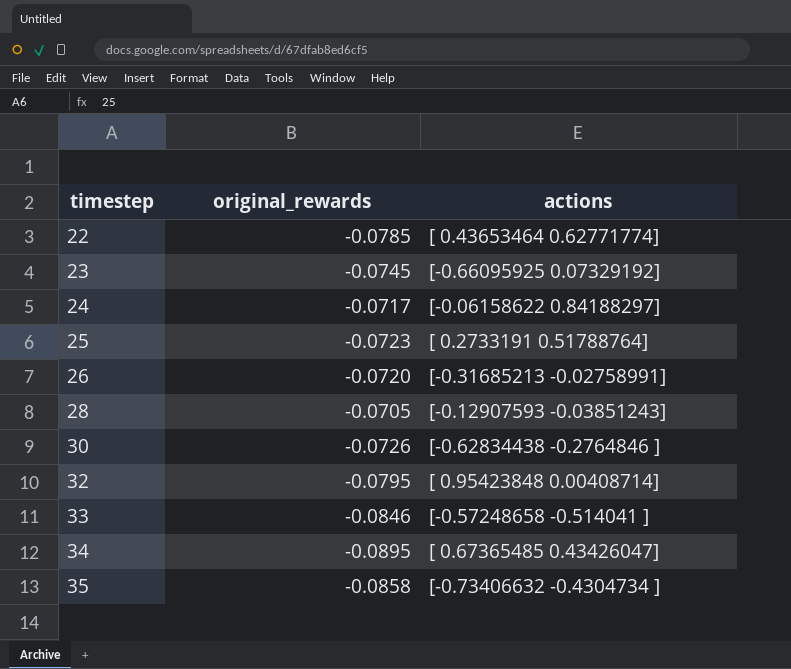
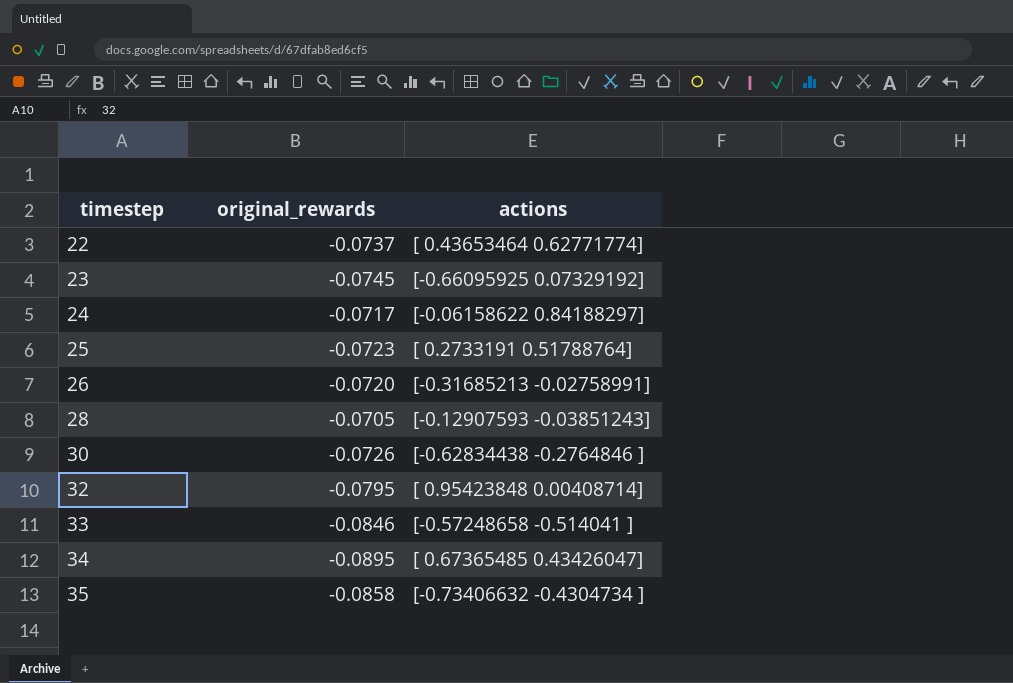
22 | original_rewards: -0.0785 -> -0.0737

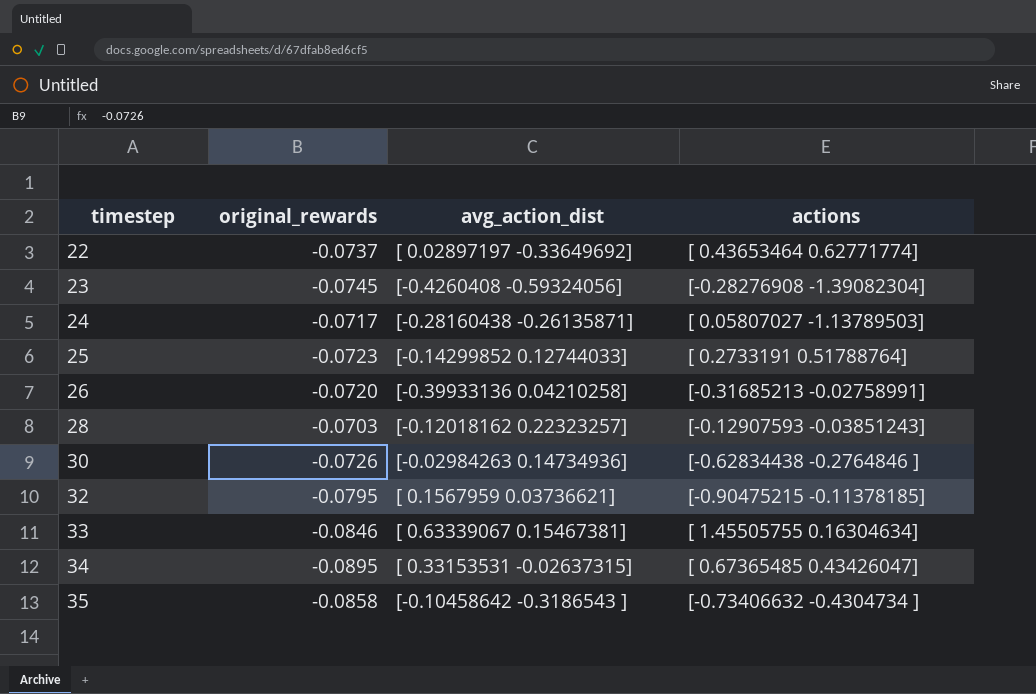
column avg_action_dist | position: none -> 3
23 | actions: [-0.66095925 0.07329192] -> [-0.28276908 -1.39082304]
24 | actions: [-0.06158622 0.84188297] -> [ 0.05807027 -1.13789503]
28 | original_rewards: -0.0705 -> -0.0703
32 | actions: [ 0.95423848 0.00408714] -> [-0.90475215 -0.11378185]
33 | actions: [-0.57248658 -0.514041 ] -> [ 1.45505755 0.16304634]

